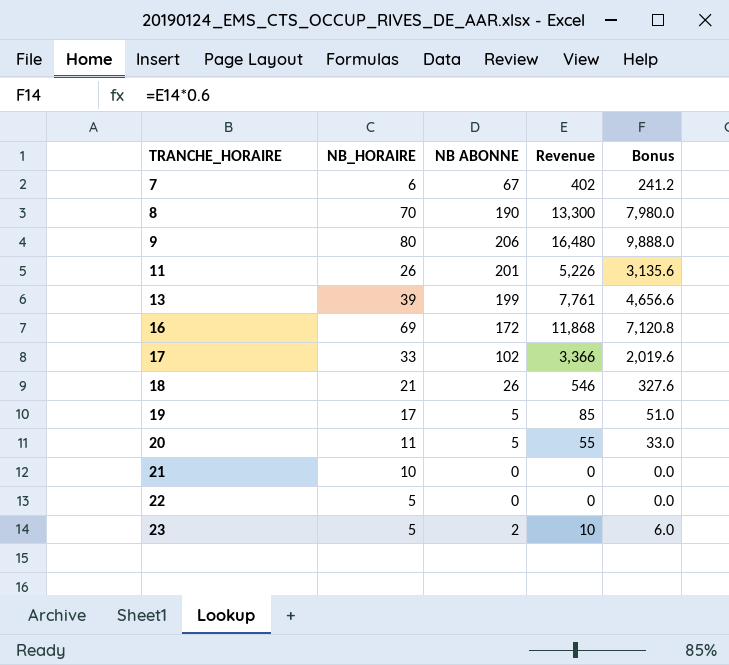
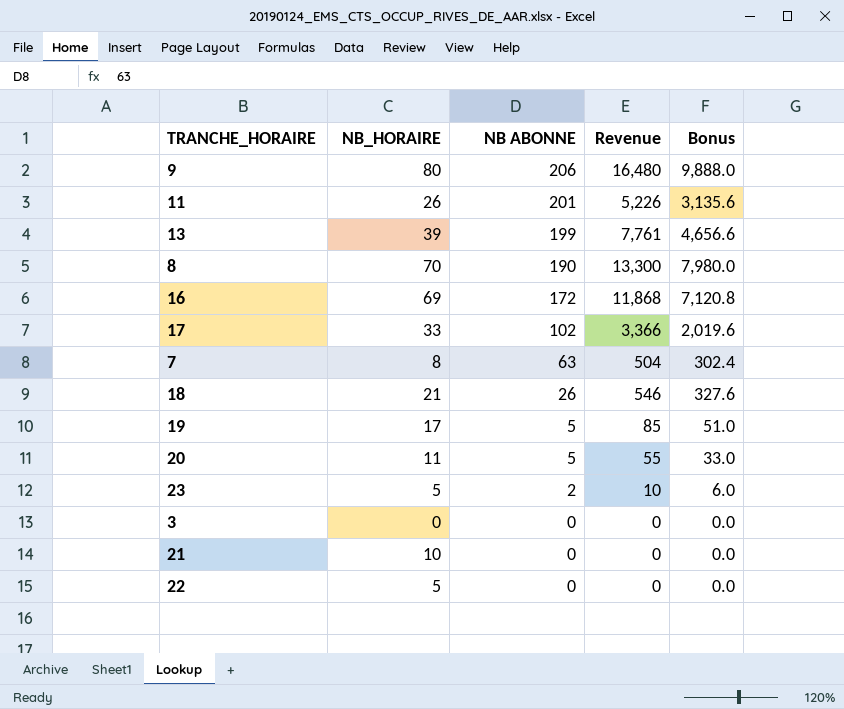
row order: TRANCHE_HORAIRE ascending -> NB ABONNE descending
7 | NB_HORAIRE: 6 -> 8
7 | NB ABONNE: 67 -> 63
7 | Revenue: 402 -> 504
7 | Bonus: 241.2 -> 302.4
row 3: none -> 0 | 0 | 0 | 0.0

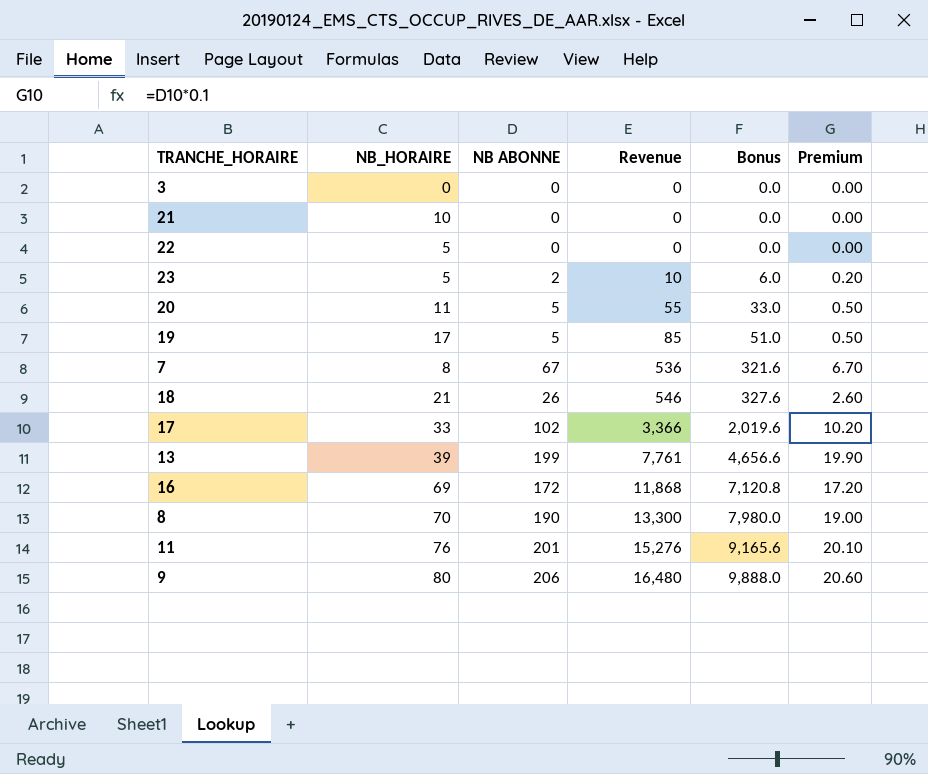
row order: NB ABONNE descending -> Revenue ascending
column Premium | formula: none -> [NB ABONNE] * 0.1
7 | NB ABONNE: 63 -> 67
7 | Revenue: 504 -> 536
7 | Bonus: 302.4 -> 321.6
11 | NB_HORAIRE: 26 -> 76
11 | Revenue: 5,226 -> 15,276
11 | Bonus: 3,135.6 -> 9,165.6

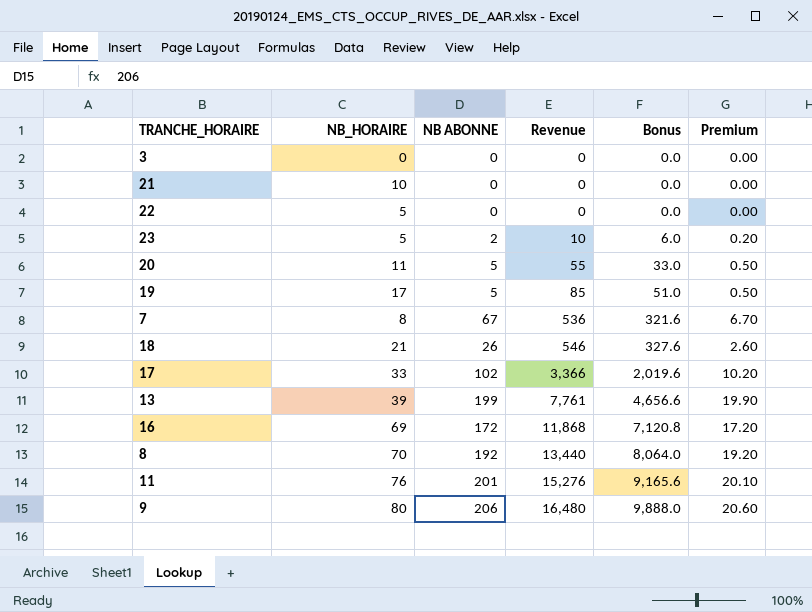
8 | NB ABONNE: 190 -> 192
8 | Revenue: 13,300 -> 13,440
8 | Bonus: 7,980.0 -> 8,064.0
8 | Premium: 19.00 -> 19.20

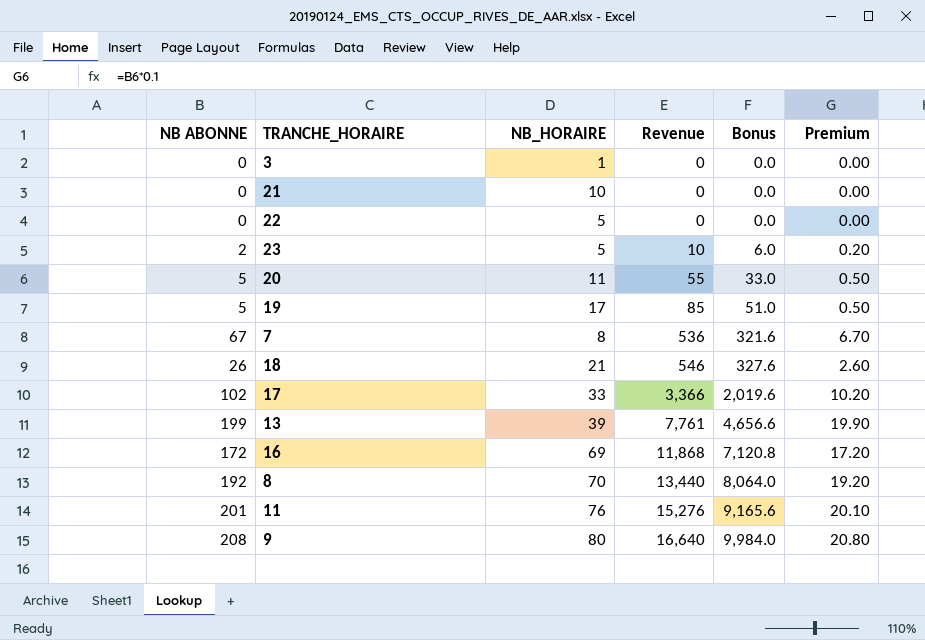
column NB ABONNE | position: 3 -> 1
3 | NB_HORAIRE: 0 -> 1
9 | NB ABONNE: 206 -> 208
9 | Revenue: 16,480 -> 16,640
9 | Bonus: 9,888.0 -> 9,984.0
9 | Premium: 20.60 -> 20.80

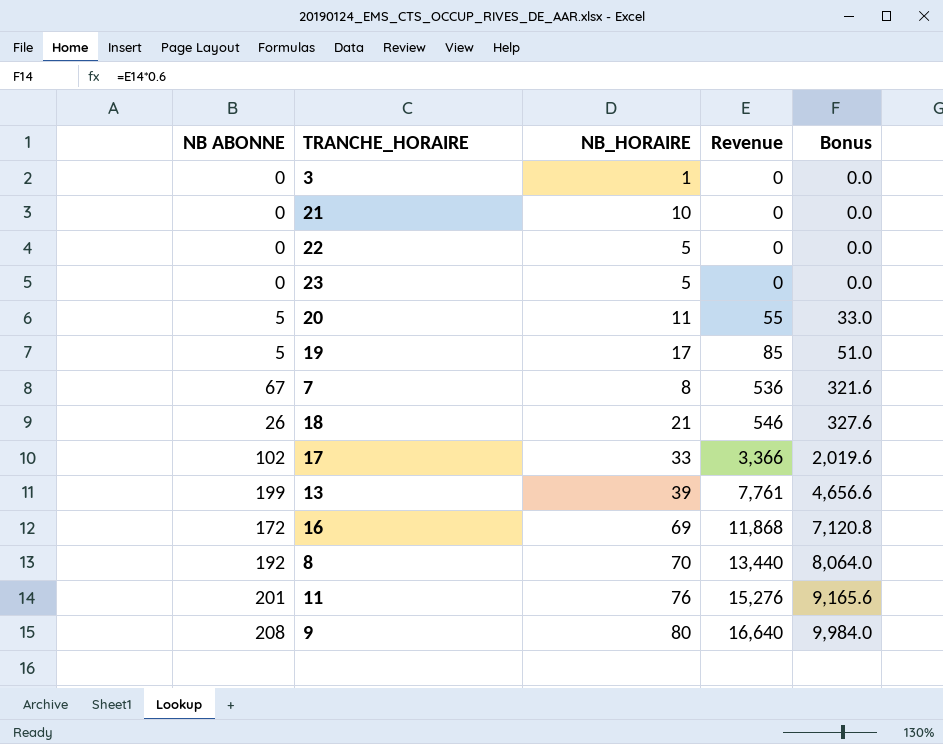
column Premium | formula: [NB ABONNE] * 0.1 -> none
23 | NB ABONNE: 2 -> 0
23 | Revenue: 10 -> 0
23 | Bonus: 6.0 -> 0.0

